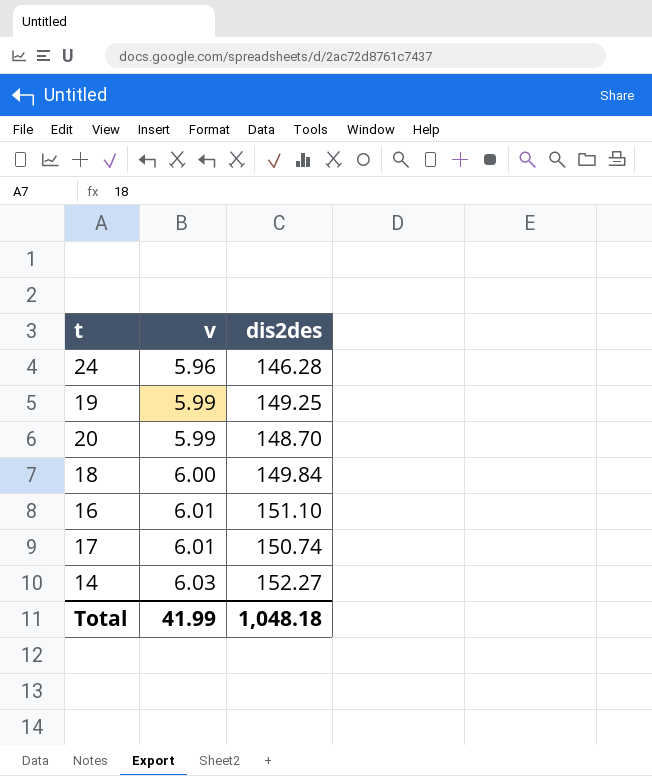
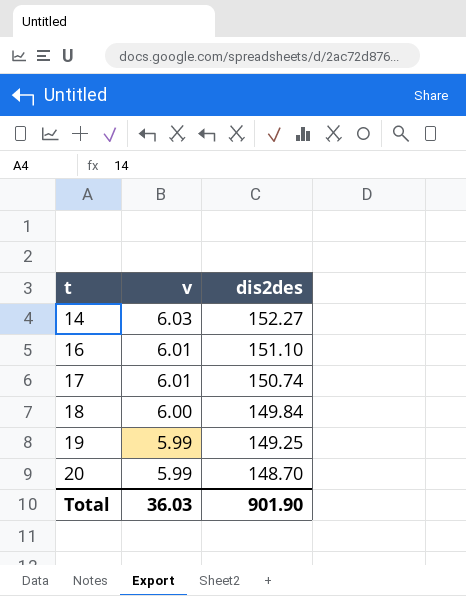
row order: v ascending -> t ascending
row 24: 5.96 | 146.28 -> none
Total | v: 41.99 -> 36.03
Total | dis2des: 1,048.18 -> 901.90

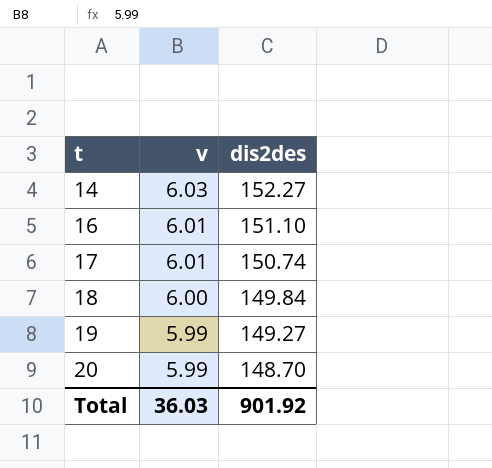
19 | dis2des: 149.25 -> 149.27
Total | dis2des: 901.90 -> 901.92

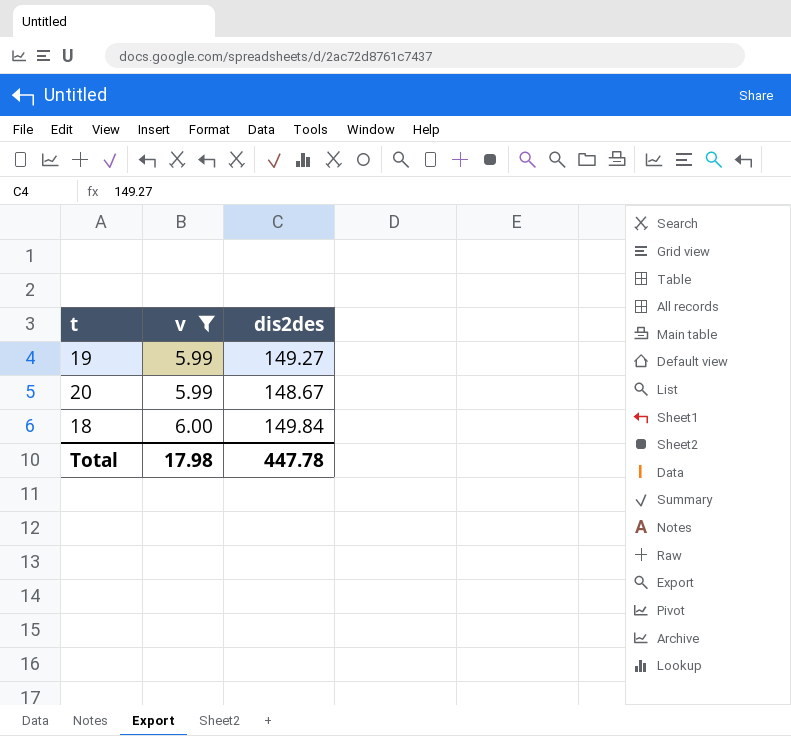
filter: none -> v <= 6.00
row order: t ascending -> v ascending
20 | dis2des: 148.70 -> 148.67
Total | v: 36.03 -> 17.98
Total | dis2des: 901.92 -> 447.78

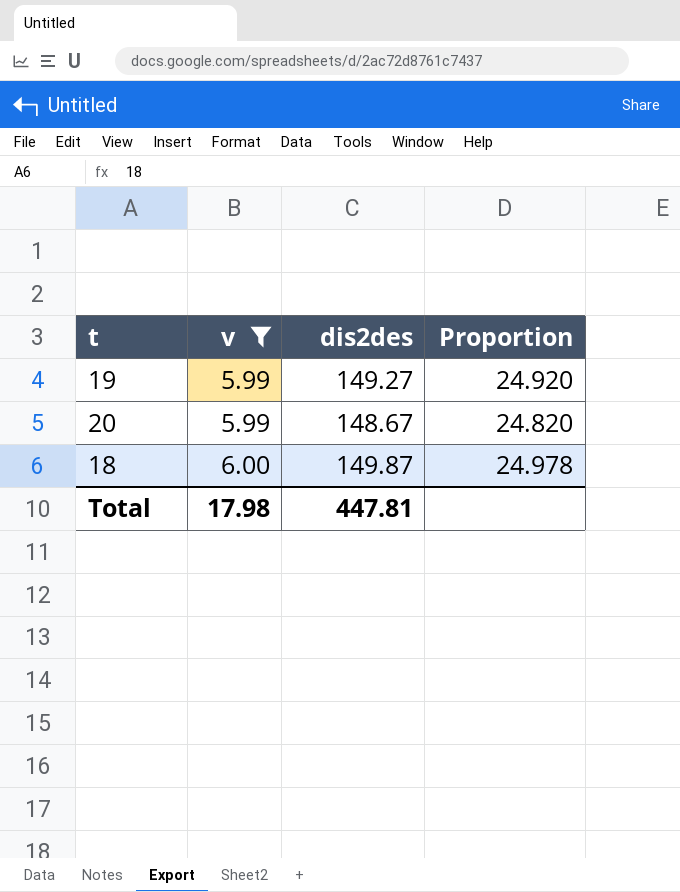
column Proportion | formula: none -> [dis2des] / [v]
18 | dis2des: 149.84 -> 149.87
Total | dis2des: 447.78 -> 447.81

